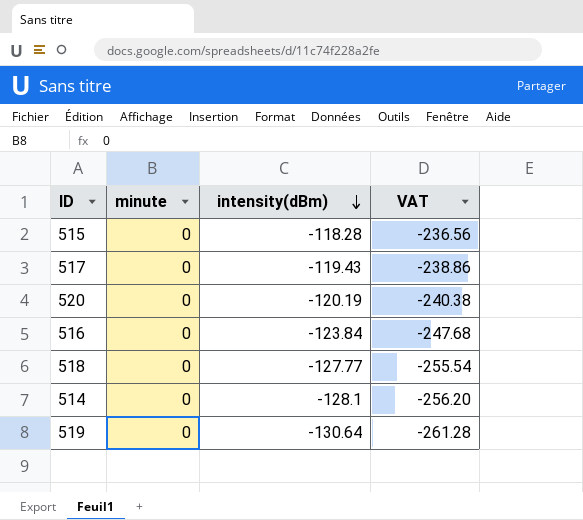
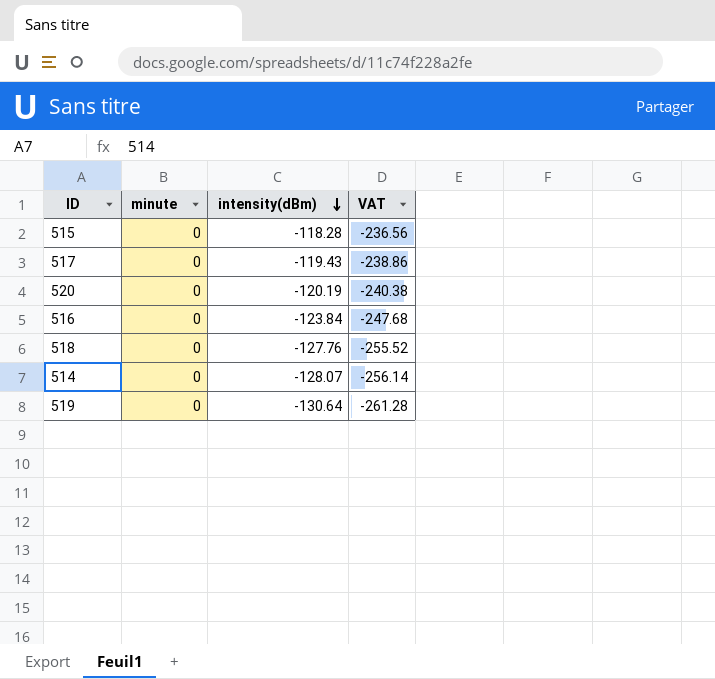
518 | intensity(dBm): -127.77 -> -127.76
518 | VAT: -255.54 -> -255.52
514 | intensity(dBm): -128.1 -> -128.07
514 | VAT: -256.20 -> -256.14

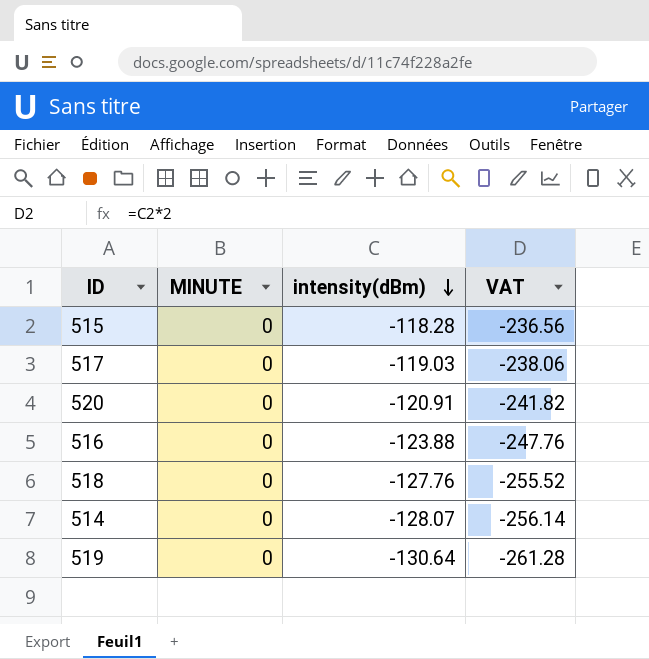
column name: minute -> MINUTE
517 | intensity(dBm): -119.43 -> -119.03
517 | VAT: -238.86 -> -238.06
520 | intensity(dBm): -120.19 -> -120.91
520 | VAT: -240.38 -> -241.82
516 | intensity(dBm): -123.84 -> -123.88
516 | VAT: -247.68 -> -247.76

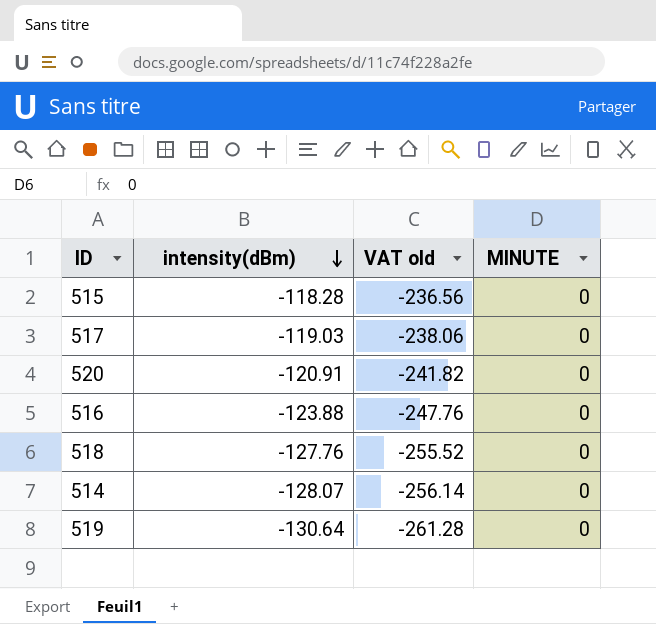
column name: VAT -> VAT old
column MINUTE | position: 2 -> 4

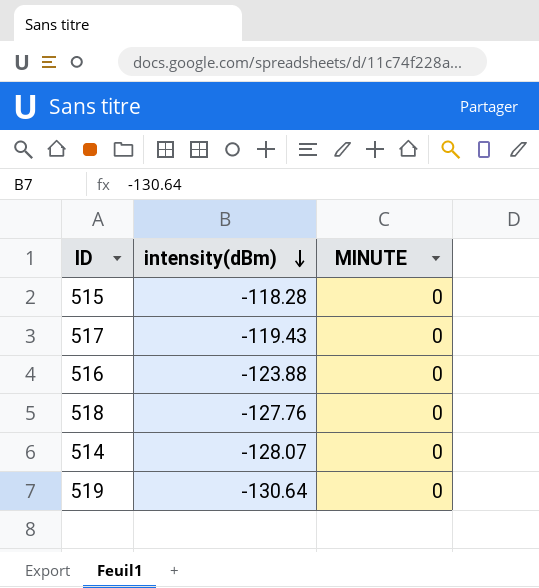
column VAT old | formula: [intensity(dBm)] * 2 -> none
row 520: -120.91 | -241.82 | 0 -> none
517 | intensity(dBm): -119.03 -> -119.43

